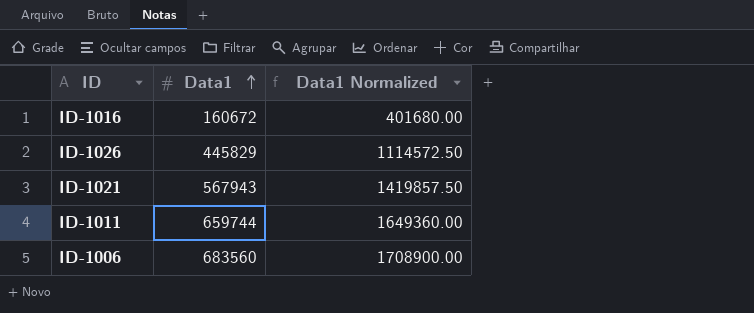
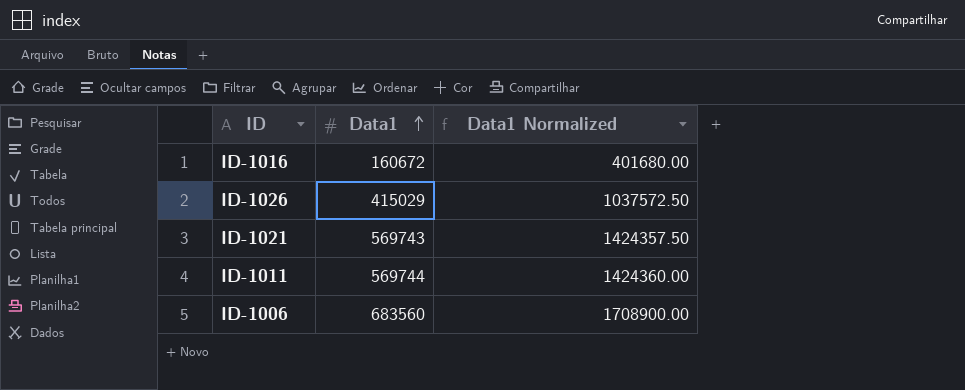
ID-1026 | Data1: 445829 -> 415029
ID-1026 | Data1 Normalized: 1114572.50 -> 1037572.50
ID-1021 | Data1: 567943 -> 569743
ID-1021 | Data1 Normalized: 1419857.50 -> 1424357.50
ID-1011 | Data1: 659744 -> 569744
ID-1011 | Data1 Normalized: 1649360.00 -> 1424360.00

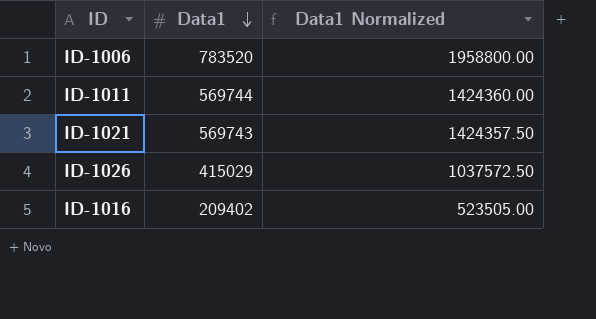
row order: Data1 ascending -> Data1 descending
ID-1006 | Data1: 683560 -> 783520
ID-1006 | Data1 Normalized: 1708900.00 -> 1958800.00
ID-1016 | Data1: 160672 -> 209402
ID-1016 | Data1 Normalized: 401680.00 -> 523505.00

